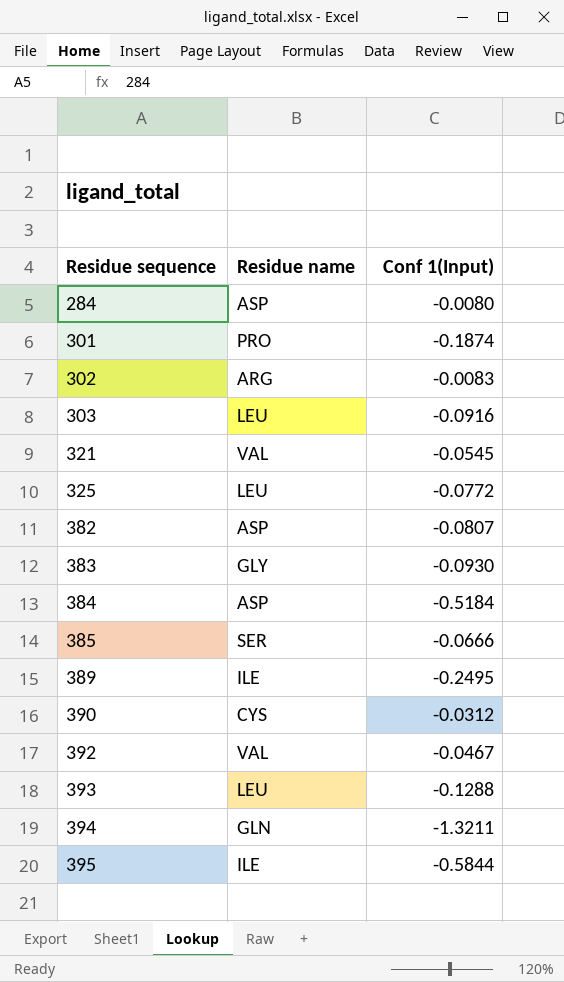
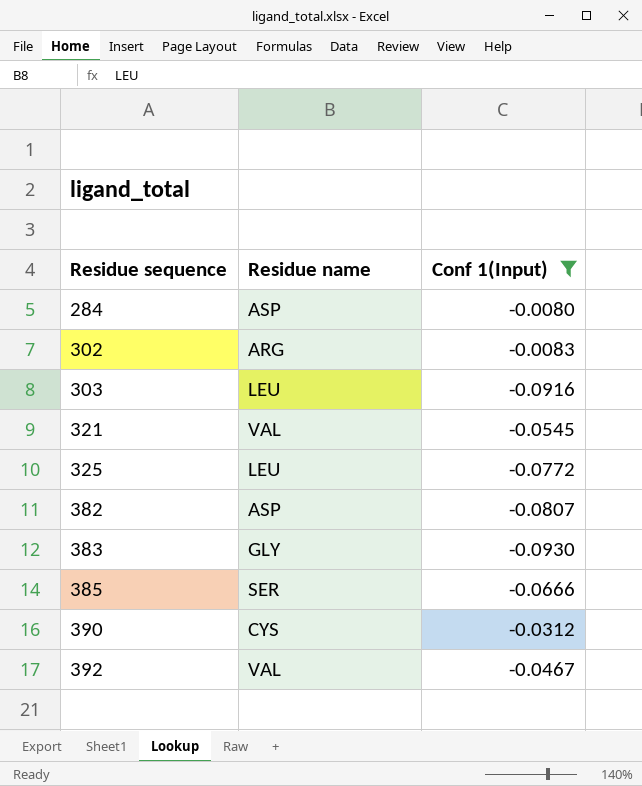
filter: none -> Conf 1(Input) >= -0.0930

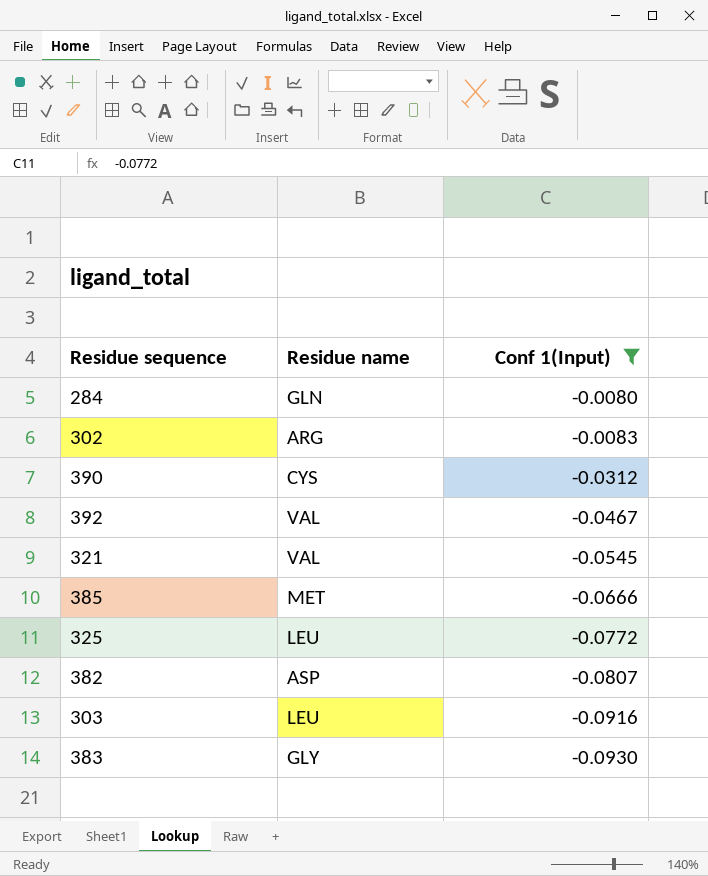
row order: Residue sequence ascending -> Conf 1(Input) descending
284 | Residue name: ASP -> GLN
385 | Residue name: SER -> MET

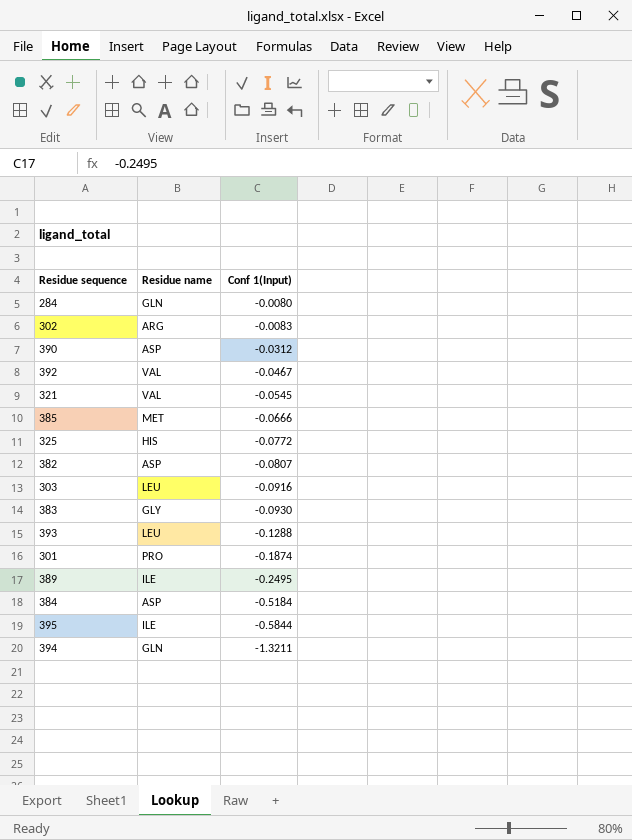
filter: Conf 1(Input) >= -0.0930 -> none
390 | Residue name: CYS -> ASP
325 | Residue name: LEU -> HIS

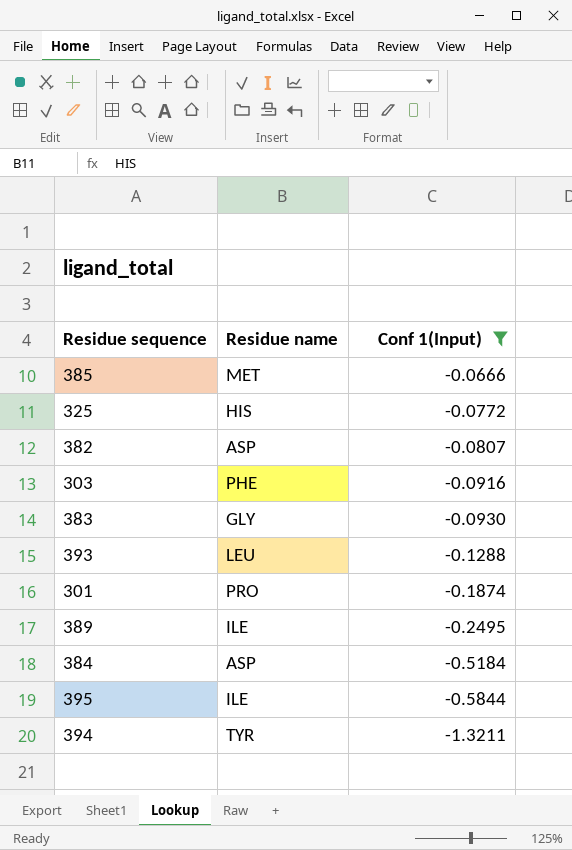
filter: none -> Conf 1(Input) <= -0.0666
303 | Residue name: LEU -> PHE
394 | Residue name: GLN -> TYR

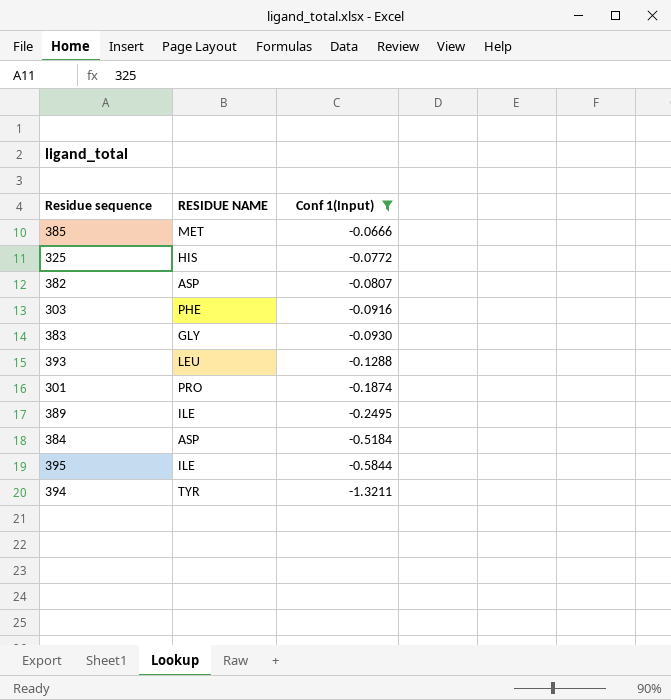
column name: Residue name -> RESIDUE NAME

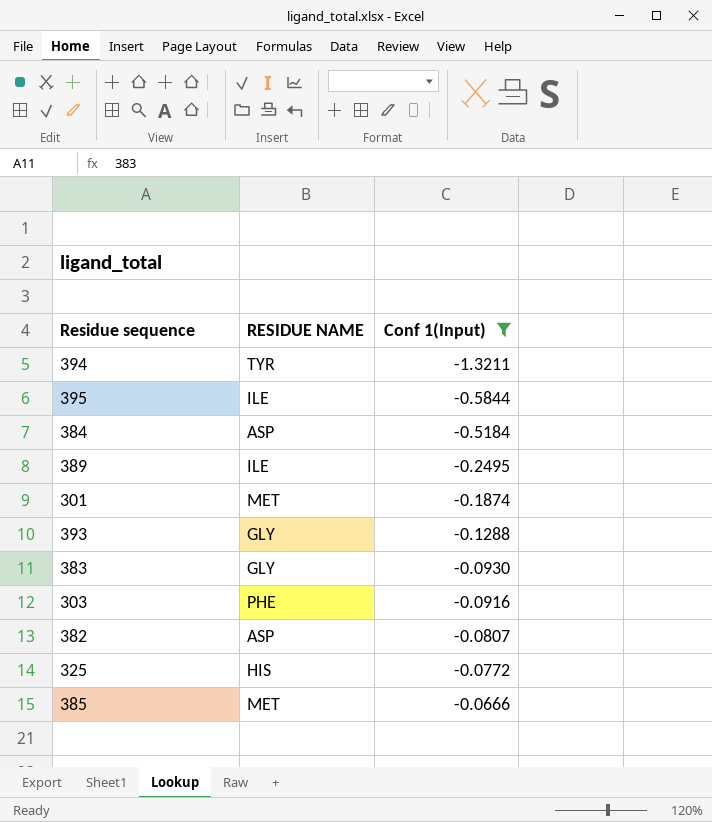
row order: Conf 1(Input) descending -> Conf 1(Input) ascending
301 | RESIDUE NAME: PRO -> MET
393 | RESIDUE NAME: LEU -> GLY

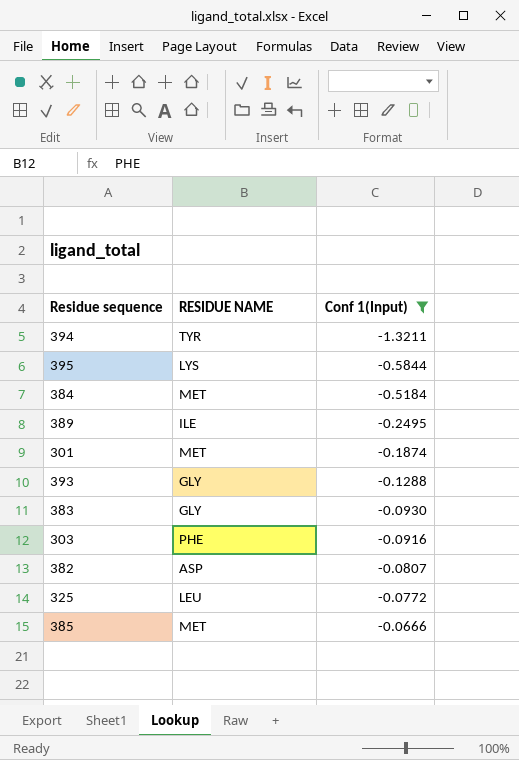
395 | RESIDUE NAME: ILE -> LYS
384 | RESIDUE NAME: ASP -> MET
325 | RESIDUE NAME: HIS -> LEU

